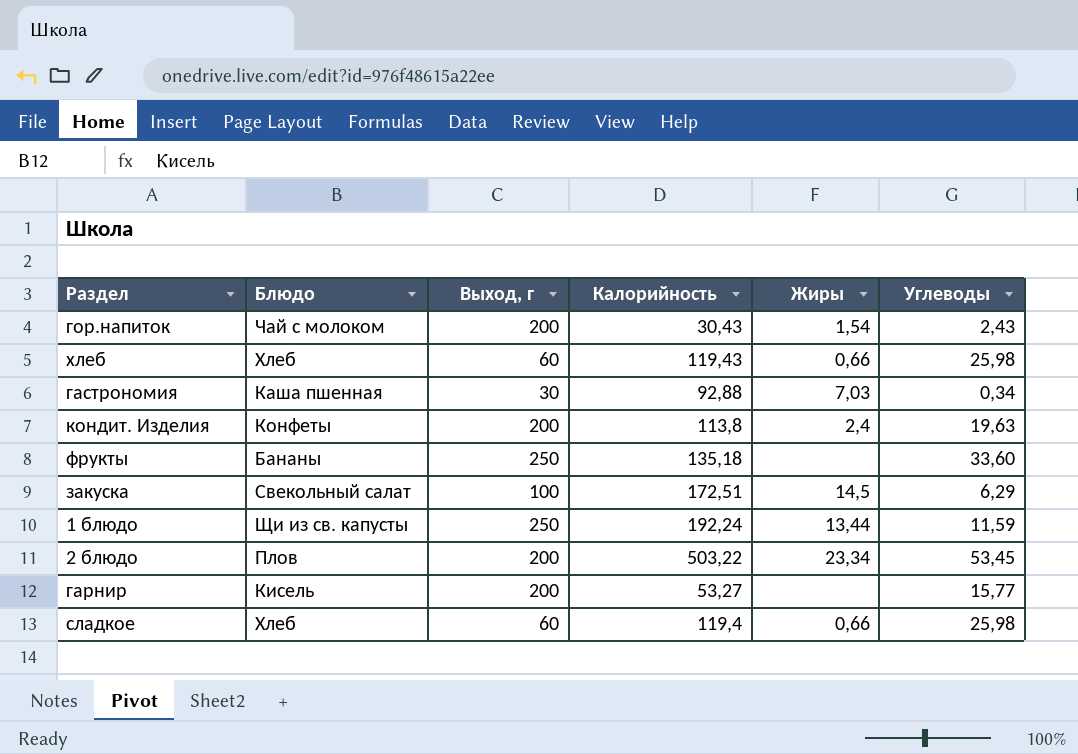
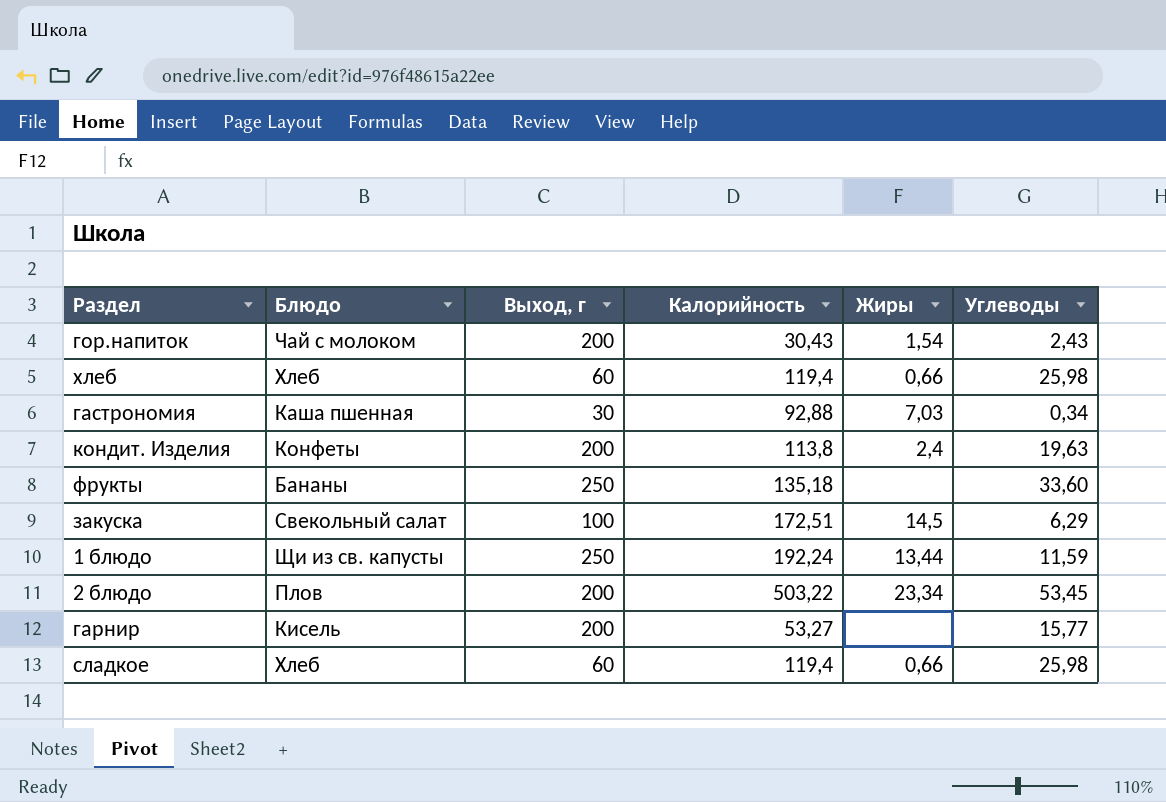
хлеб | Калорийность: 119,43 -> 119,4

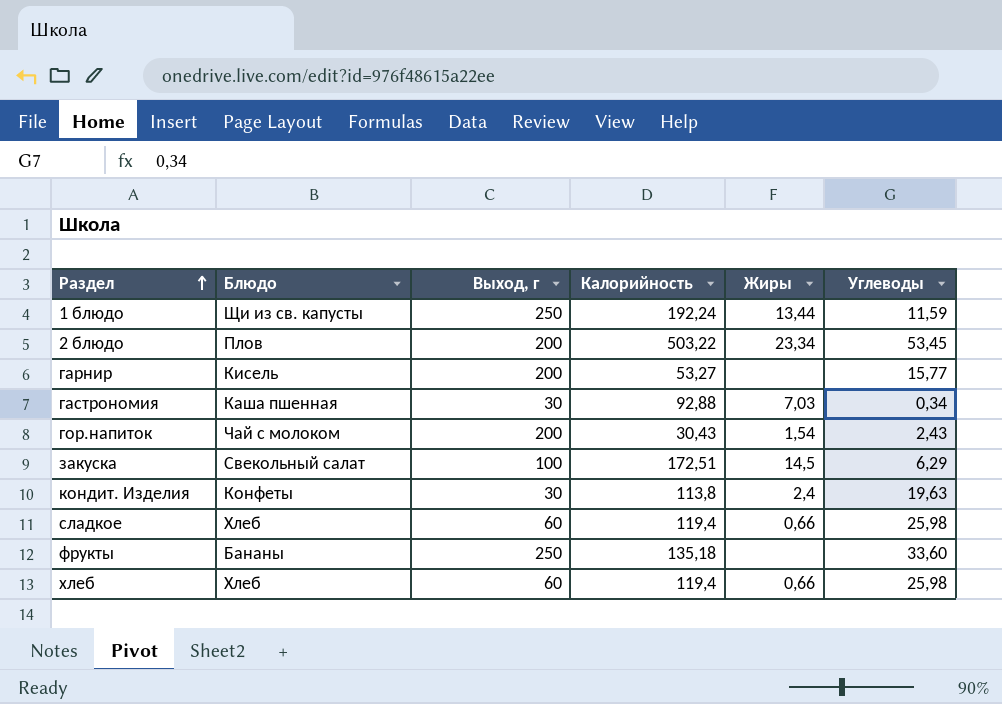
row order: none -> Раздел ascending
кондит. Изделия | Выход, г: 200 -> 30

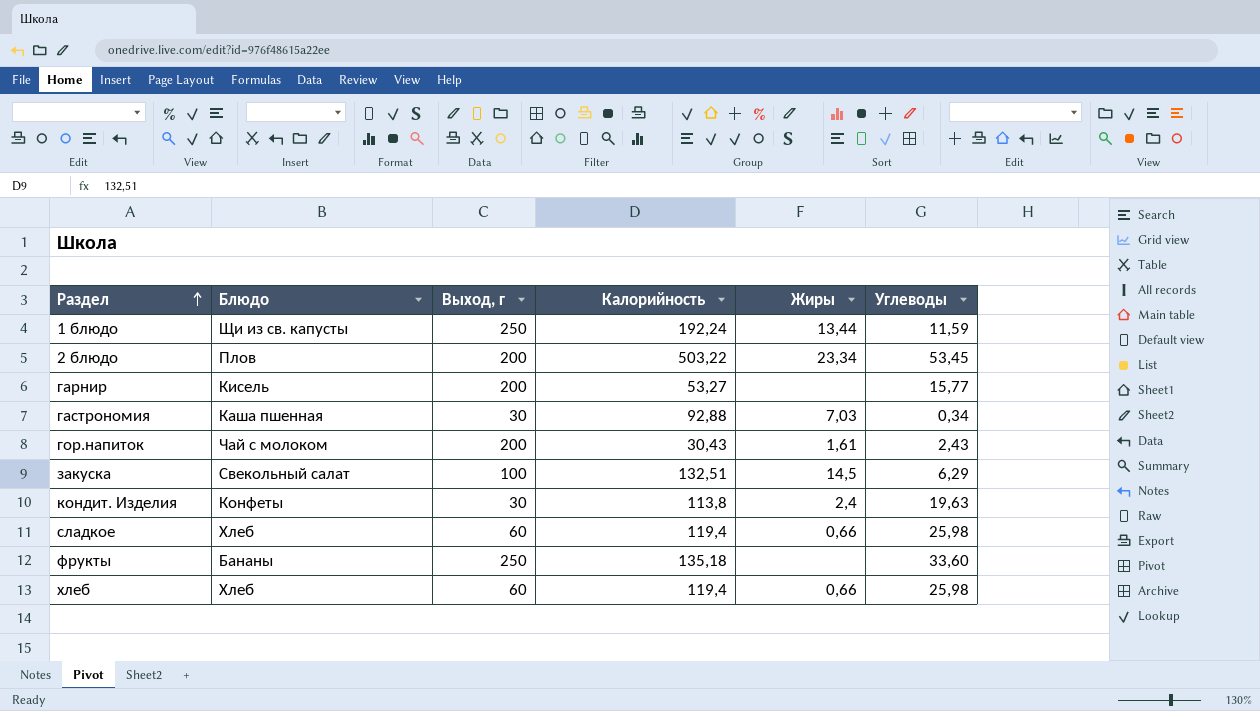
гор.напиток | Жиры: 1,54 -> 1,61
закуска | Калорийность: 172,51 -> 132,51

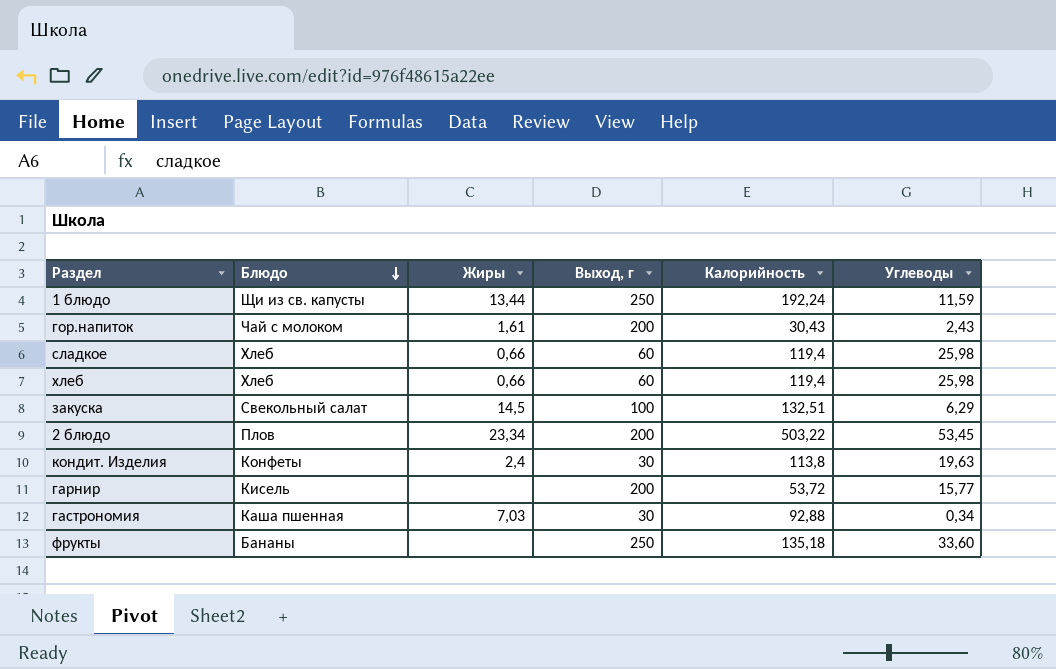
row order: Раздел ascending -> Блюдо descending
column Жиры | position: 5 -> 3
гарнир | Калорийность: 53,27 -> 53,72

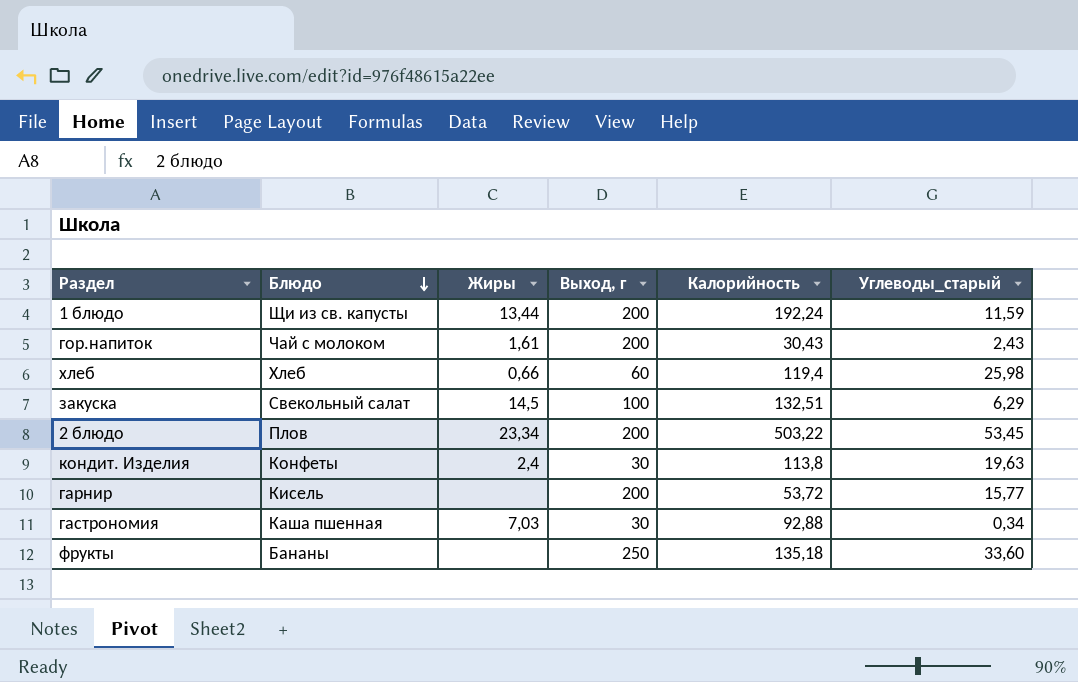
column name: Углеводы -> Углеводы_старый
row сладкое: Хлеб | 0,66 | 60 | 119,4 | 25,98 -> none
1 блюдо | Выход, г: 250 -> 200

